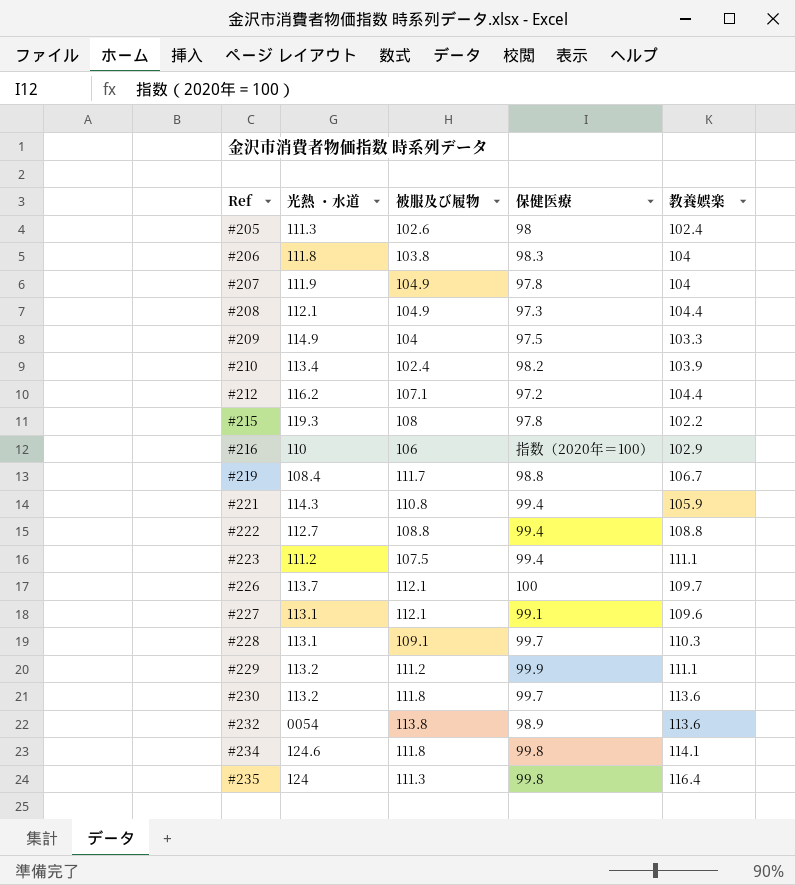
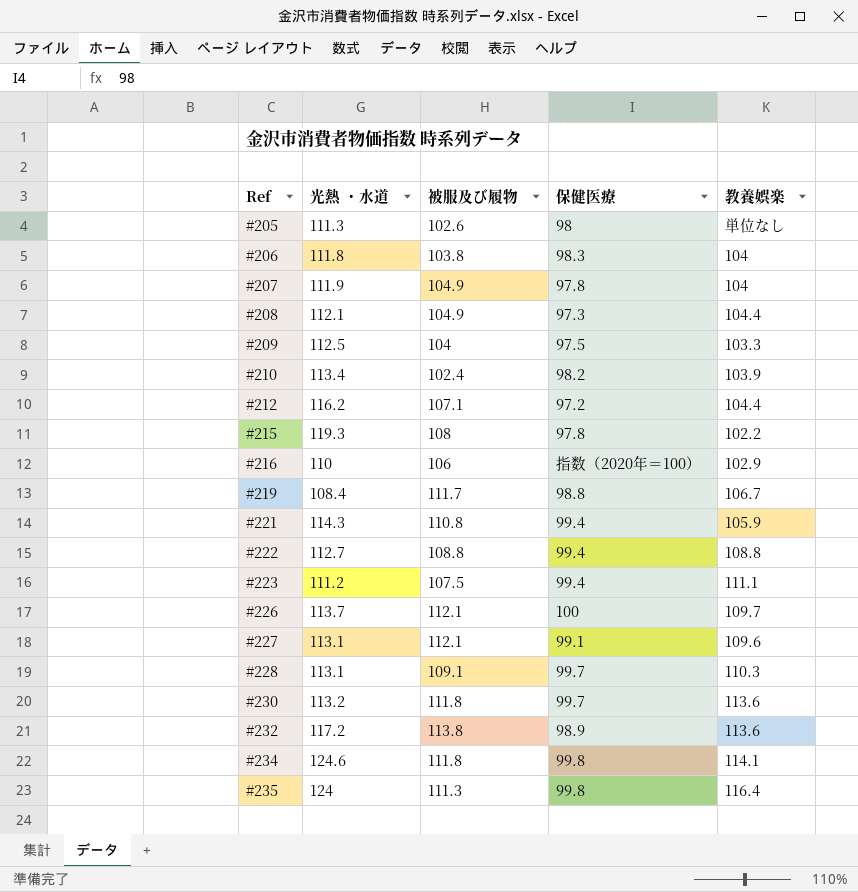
row #229: 113.2 | 111.2 | 99.9 | 111.1 -> none
#205 | 教養娯楽: 102.4 -> 単位なし
#209 | 光熱 ・水道: 114.9 -> 112.5
#232 | 光熱 ・水道: 0054 -> 117.2

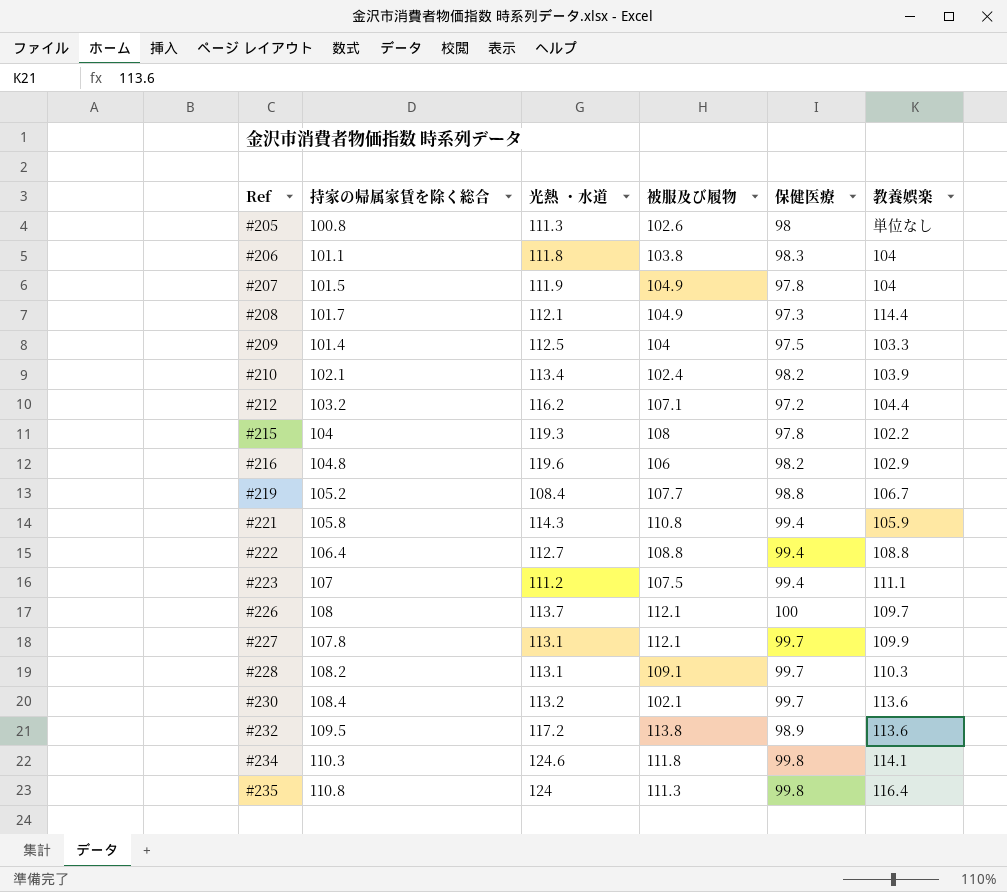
column 持家の帰属家賃を除く総合 | position: none -> 2
#208 | 教養娯楽: 104.4 -> 114.4
#216 | 光熱 ・水道: 110 -> 119.6
#216 | 保健医療: 指数（2020年＝100） -> 98.2
#219 | 被服及び履物: 111.7 -> 107.7
#227 | 保健医療: 99.1 -> 99.7
#227 | 教養娯楽: 109.6 -> 109.9
#230 | 被服及び履物: 111.8 -> 102.1

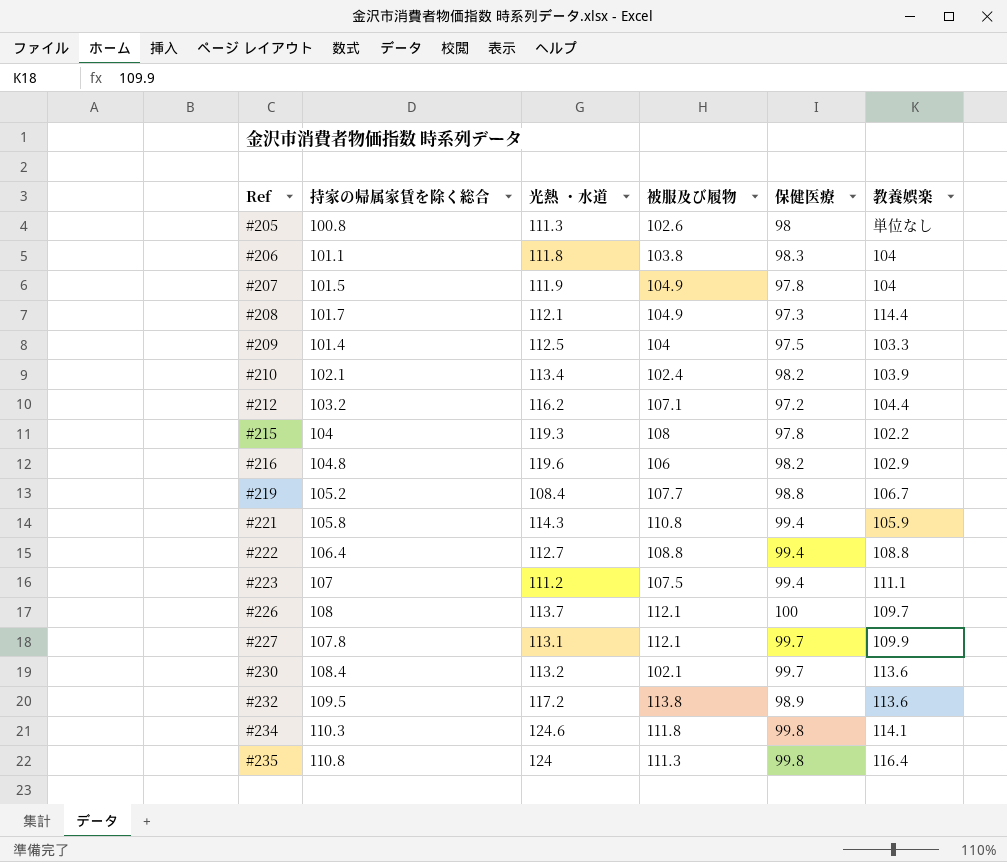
row #228: 108.2 | 113.1 | 109.1 | 99.7 | 110.3 -> none

